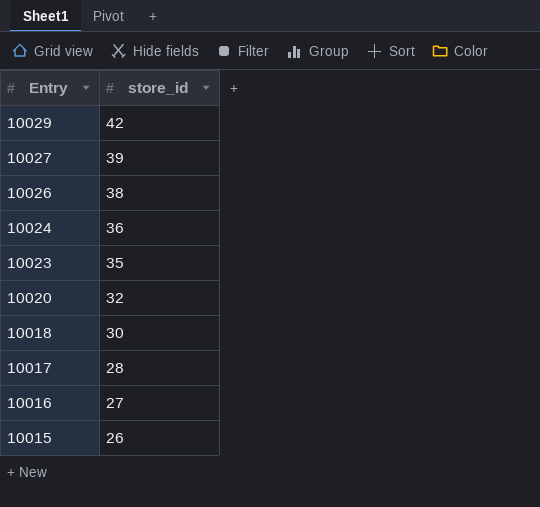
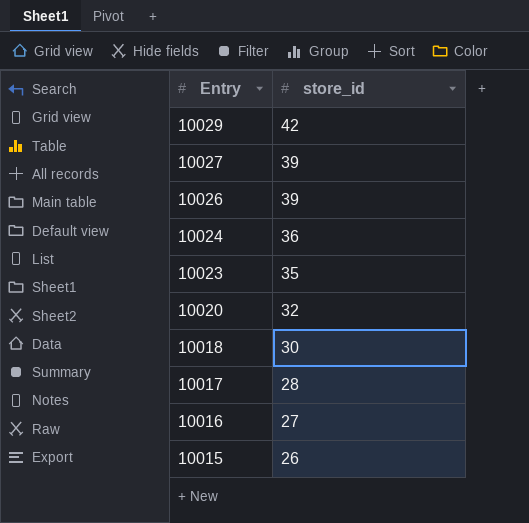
10026 | store_id: 38 -> 39

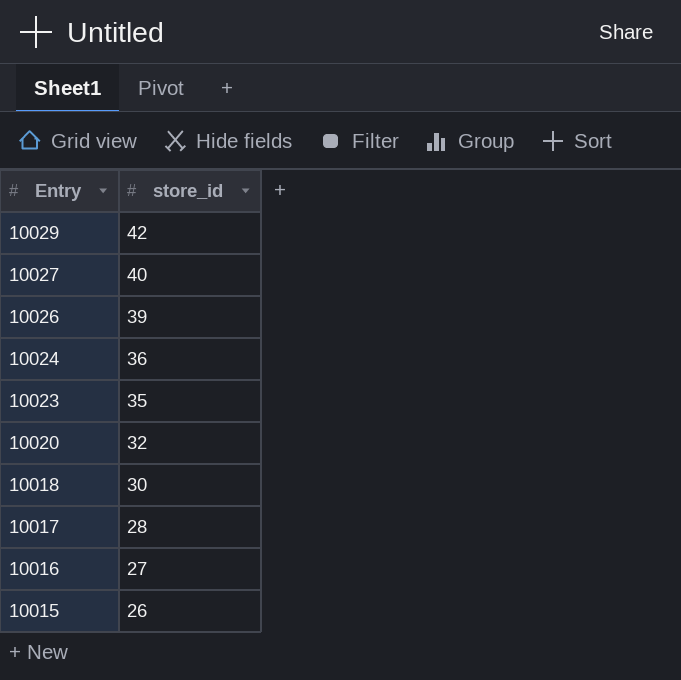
10027 | store_id: 39 -> 40

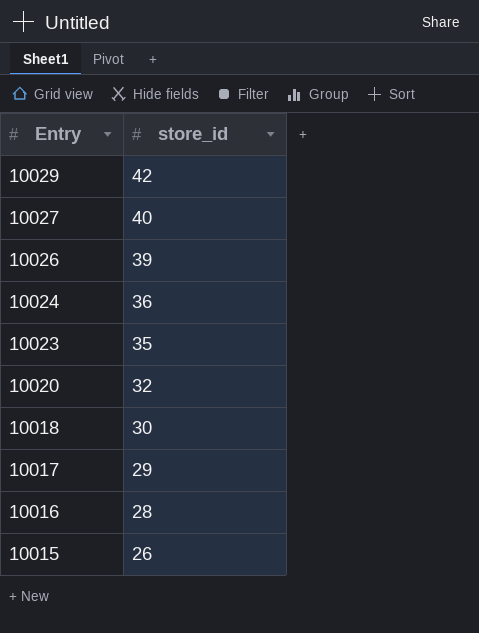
10017 | store_id: 28 -> 29
10016 | store_id: 27 -> 28

